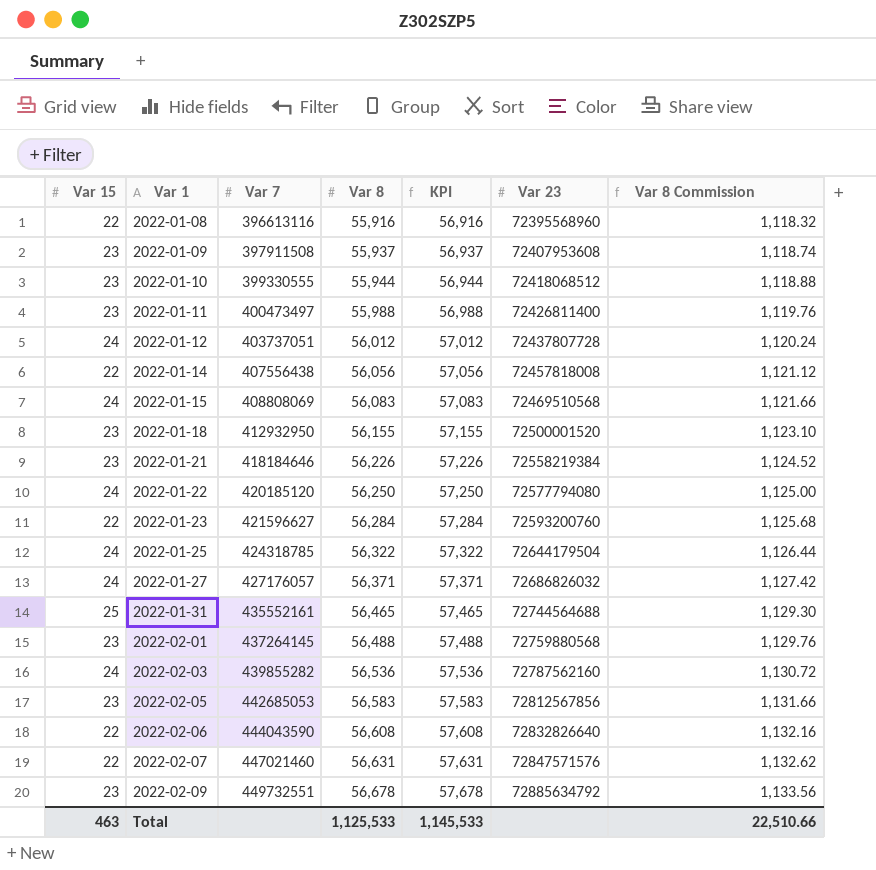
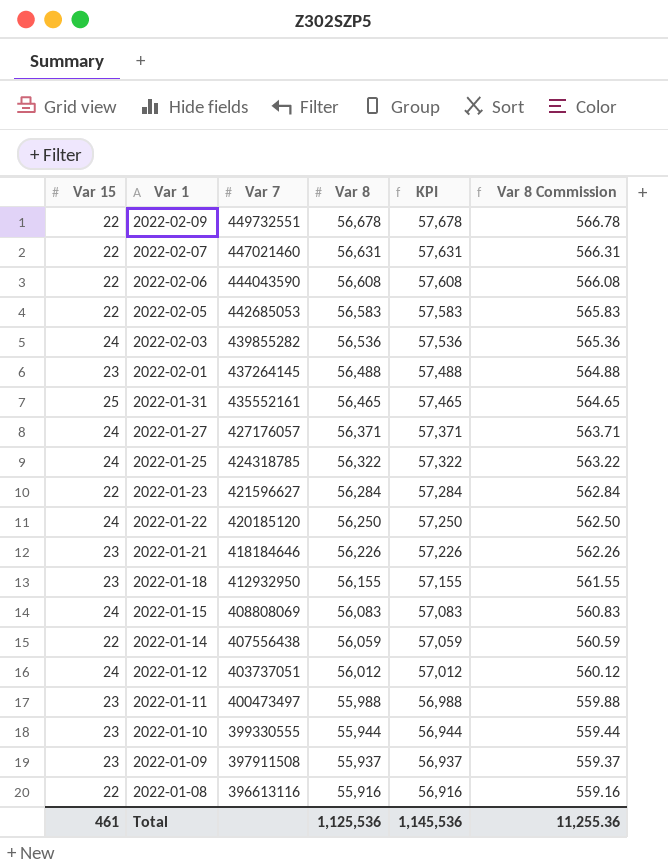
row order: Var 1 ascending -> Var 1 descending
column Var 23 | position: 6 -> none
column Var 8 Commission | formula: [Var 8] * 0.02 -> [Var 8] * 0.01
2022-02-09 | Var 15: 23 -> 22
2022-02-05 | Var 15: 23 -> 22
2022-01-14 | Var 8: 56,056 -> 56,059
2022-01-14 | KPI: 57,056 -> 57,059
Total | Var 15: 463 -> 461
Total | Var 8: 1,125,533 -> 1,125,536
Total | KPI: 1,145,533 -> 1,145,536
Total | Var 8 Commission: 22,510.66 -> 11,255.36

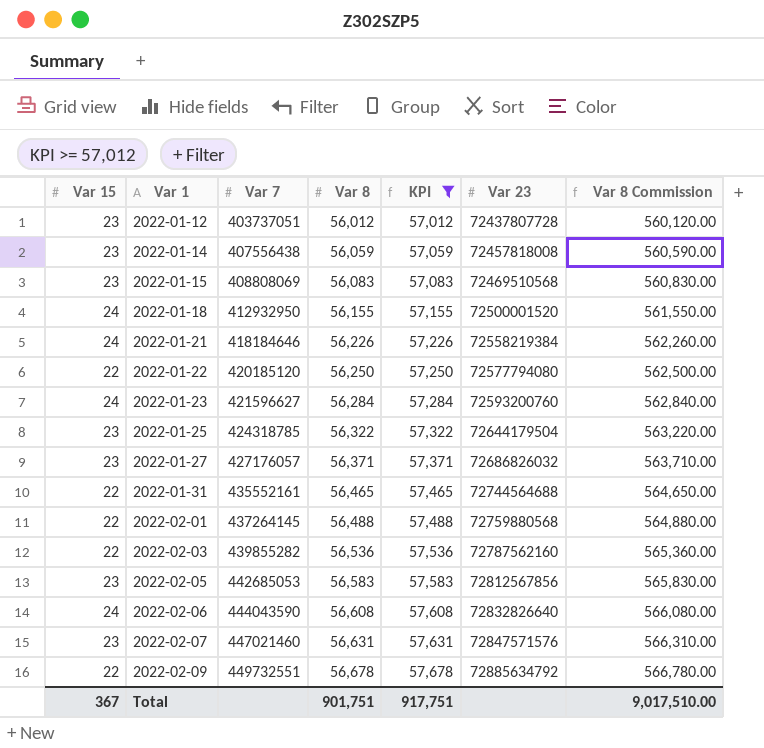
filter: none -> KPI >= 57,012
row order: Var 1 descending -> Var 1 ascending
column Var 23 | position: none -> 6
column Var 8 Commission | formula: [Var 8] * 0.01 -> [Var 8] * 10
2022-01-12 | Var 15: 24 -> 23
2022-01-14 | Var 15: 22 -> 23
2022-01-15 | Var 15: 24 -> 23
2022-01-18 | Var 15: 23 -> 24
2022-01-21 | Var 15: 23 -> 24
2022-01-22 | Var 15: 24 -> 22
2022-01-23 | Var 15: 22 -> 24
2022-01-25 | Var 15: 24 -> 23
2022-01-27 | Var 15: 24 -> 23
2022-01-31 | Var 15: 25 -> 22
2022-02-01 | Var 15: 23 -> 22
2022-02-03 | Var 15: 24 -> 22
2022-02-05 | Var 15: 22 -> 23
2022-02-06 | Var 15: 22 -> 24
2022-02-07 | Var 15: 22 -> 23
Total | Var 15: 461 -> 367
Total | Var 8: 1,125,536 -> 901,751
Total | KPI: 1,145,536 -> 917,751
Total | Var 8 Commission: 11,255.36 -> 9,017,510.00

